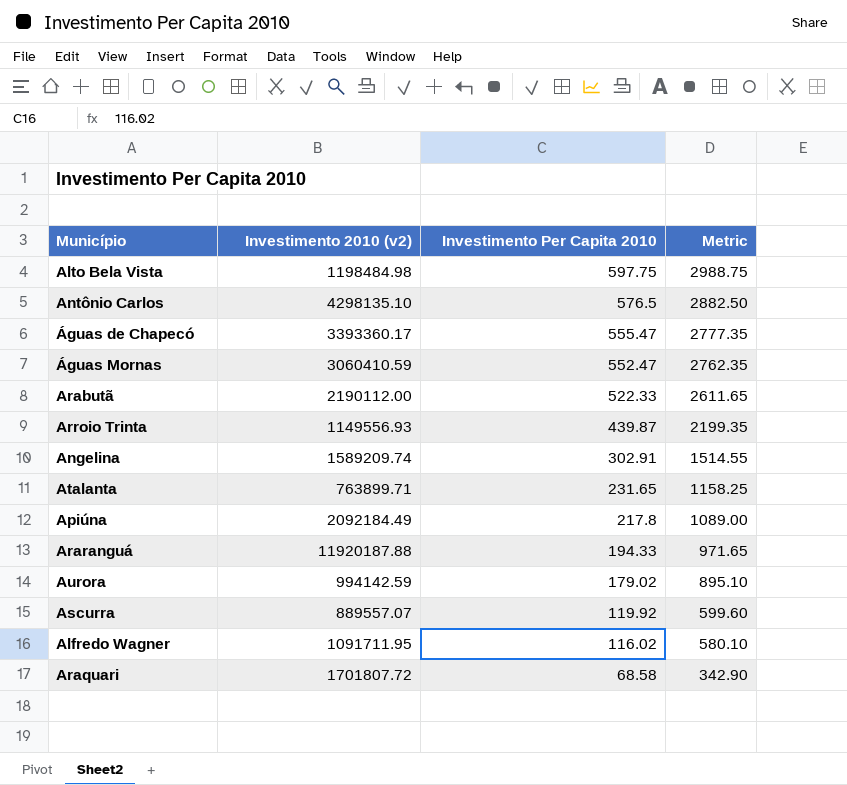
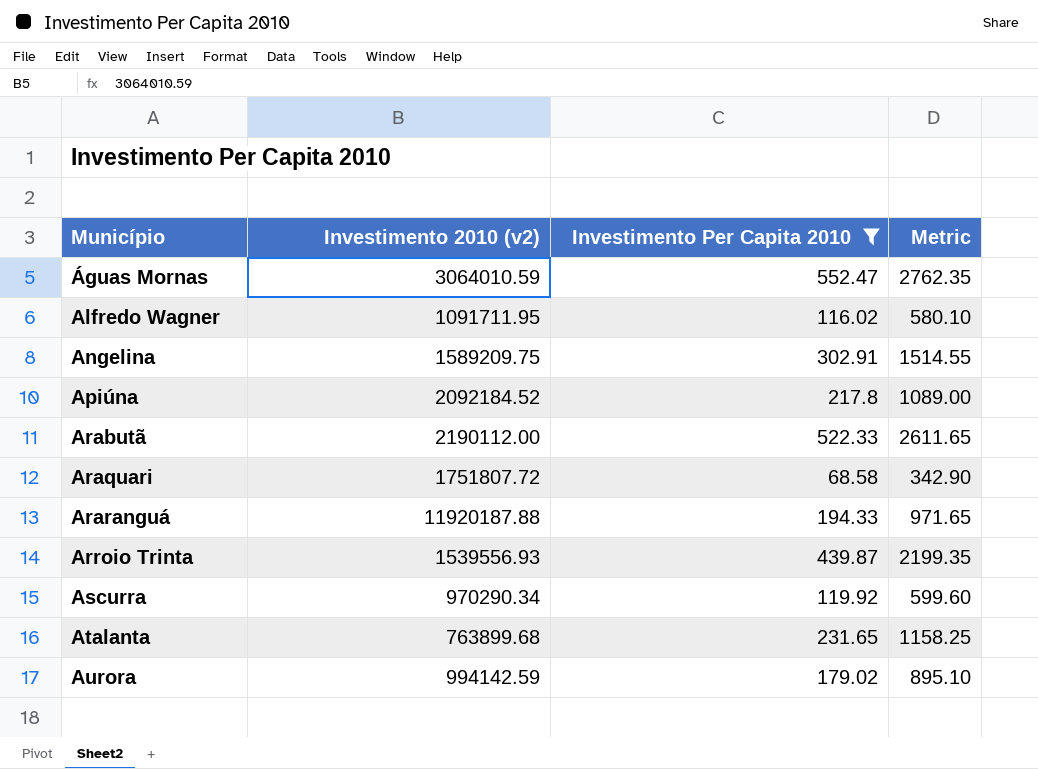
filter: none -> Investimento Per Capita 2010 <= 552.47
row order: Investimento Per Capita 2010 descending -> Município ascending
Águas Mornas | Investimento 2010 (v2): 3060410.59 -> 3064010.59
Angelina | Investimento 2010 (v2): 1589209.74 -> 1589209.75
Apiúna | Investimento 2010 (v2): 2092184.49 -> 2092184.52
Araquari | Investimento 2010 (v2): 1701807.72 -> 1751807.72
Arroio Trinta | Investimento 2010 (v2): 1149556.93 -> 1539556.93
Ascurra | Investimento 2010 (v2): 889557.07 -> 970290.34
Atalanta | Investimento 2010 (v2): 763899.71 -> 763899.68

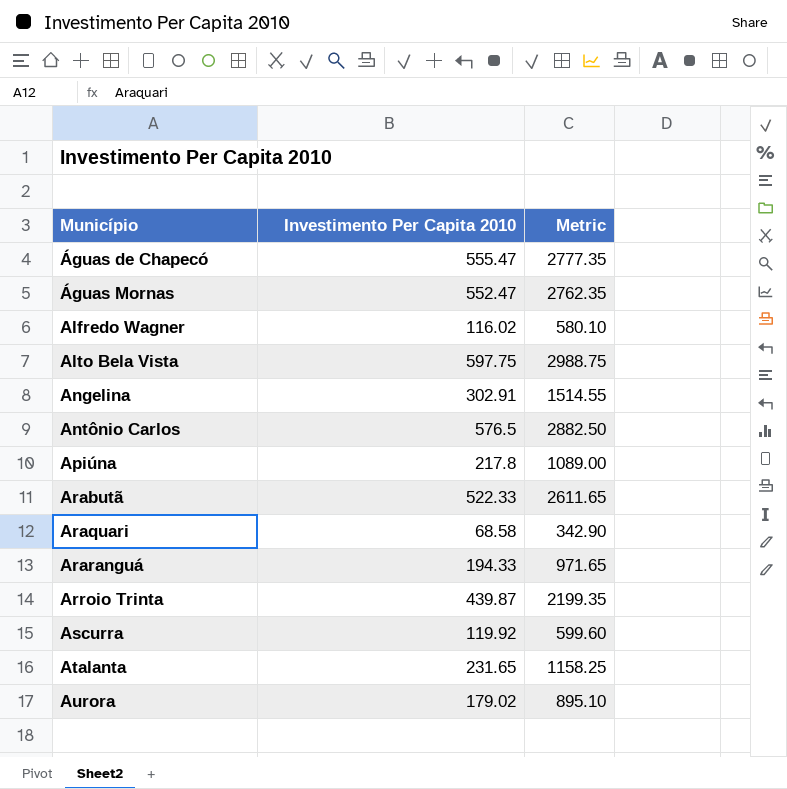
filter: Investimento Per Capita 2010 <= 552.47 -> none
column Investimento 2010 (v2) | position: 2 -> none

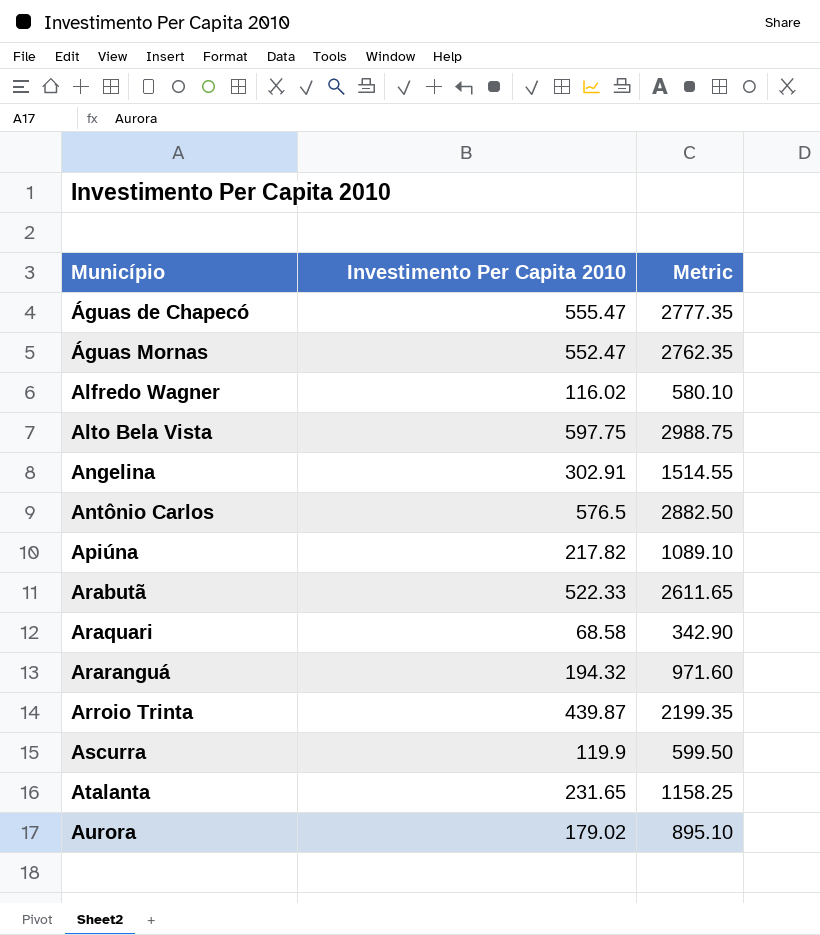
Apiúna | Investimento Per Capita 2010: 217.8 -> 217.82
Apiúna | Metric: 1089.00 -> 1089.10
Araranguá | Investimento Per Capita 2010: 194.33 -> 194.32
Araranguá | Metric: 971.65 -> 971.60
Ascurra | Investimento Per Capita 2010: 119.92 -> 119.9
Ascurra | Metric: 599.60 -> 599.50

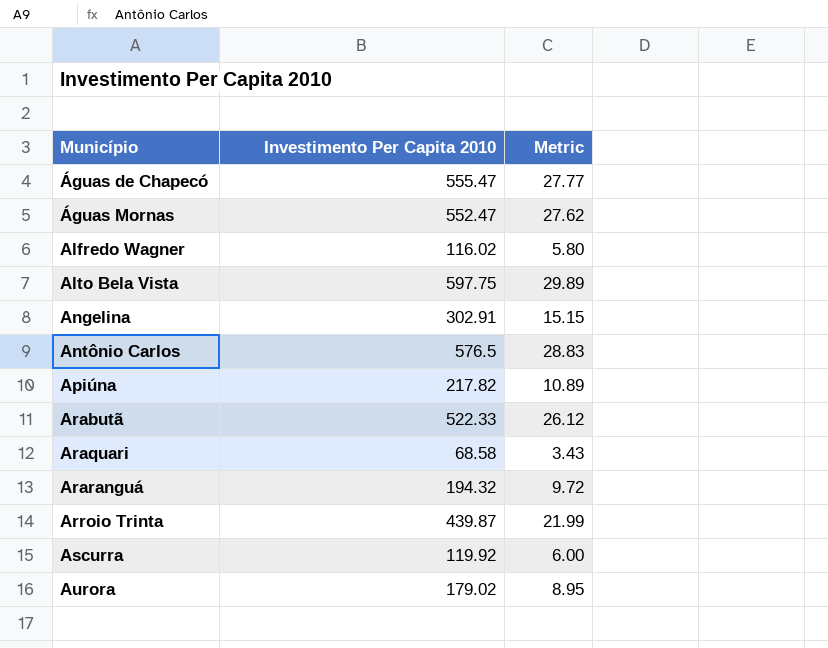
column Metric | formula: [Investimento Per Capita 2010] * 5 -> [Investimento Per Capita 2010] * 0.05
row Atalanta: 231.65 | 1158.25 -> none
Ascurra | Investimento Per Capita 2010: 119.9 -> 119.92

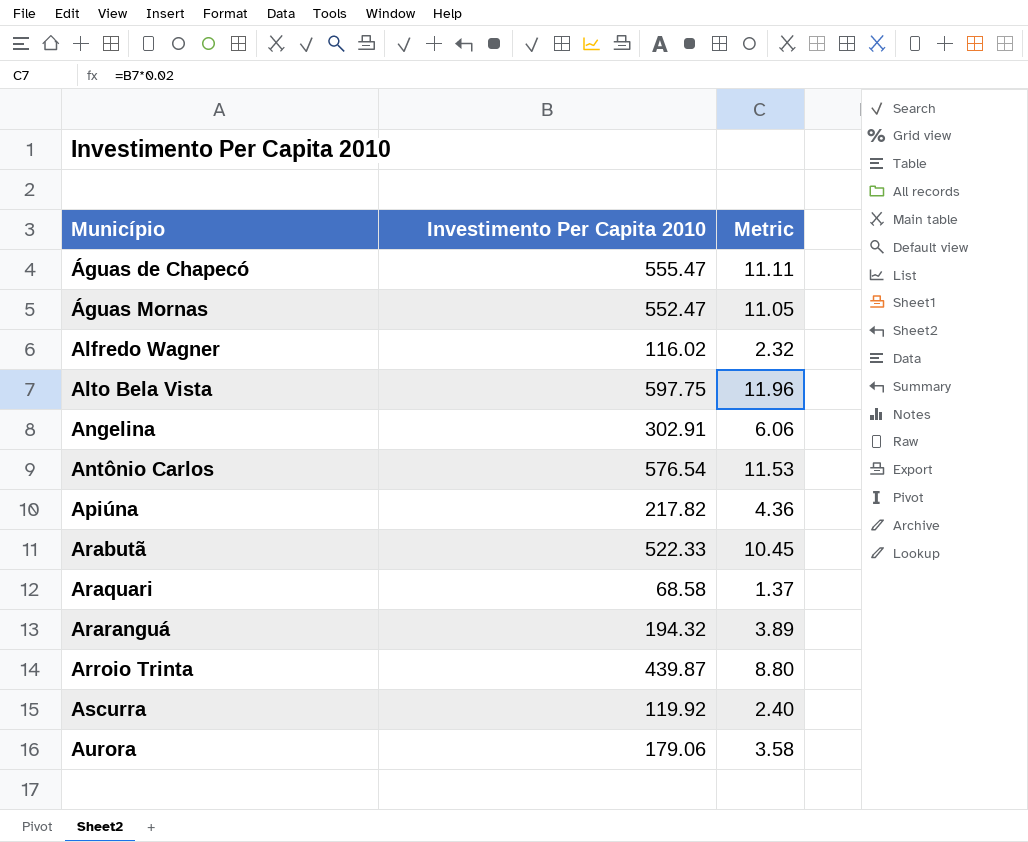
column Metric | formula: [Investimento Per Capita 2010] * 0.05 -> [Investimento Per Capita 2010] * 0.02
Antônio Carlos | Investimento Per Capita 2010: 576.5 -> 576.54
Aurora | Investimento Per Capita 2010: 179.02 -> 179.06

